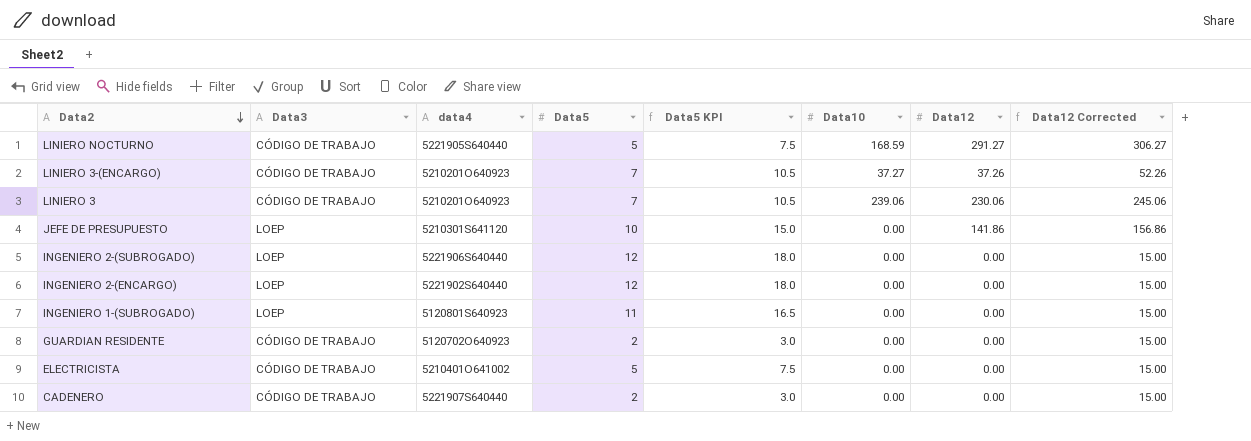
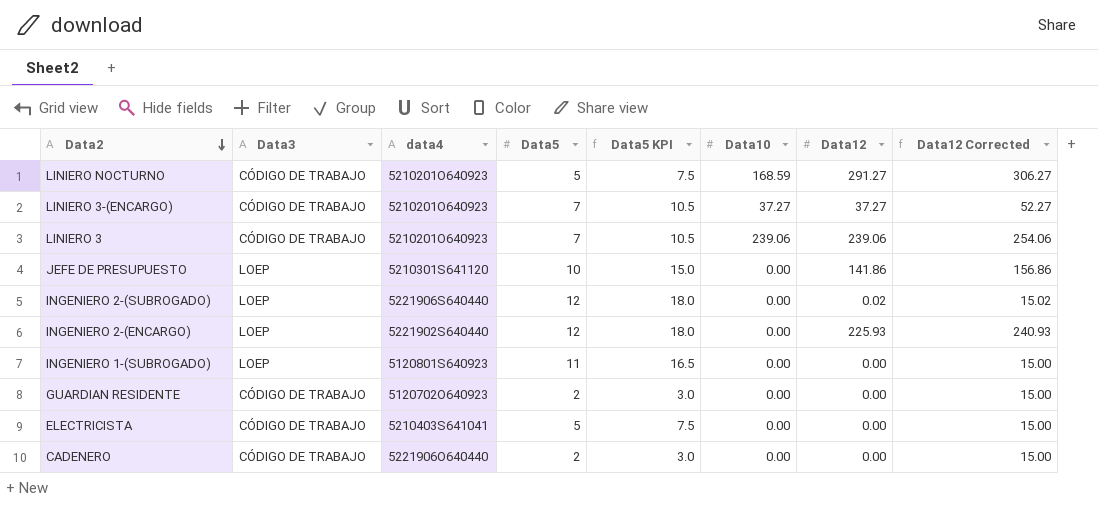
LINIERO NOCTURNO | data4: 5221905S640440 -> 5210201O640923
LINIERO 3-(ENCARGO) | Data12: 37.26 -> 37.27
LINIERO 3-(ENCARGO) | Data12 Corrected: 52.26 -> 52.27
LINIERO 3 | Data12: 230.06 -> 239.06
LINIERO 3 | Data12 Corrected: 245.06 -> 254.06
INGENIERO 2-(SUBROGADO) | Data12: 0.00 -> 0.02
INGENIERO 2-(SUBROGADO) | Data12 Corrected: 15.00 -> 15.02
INGENIERO 2-(ENCARGO) | Data12: 0.00 -> 225.93
INGENIERO 2-(ENCARGO) | Data12 Corrected: 15.00 -> 240.93
ELECTRICISTA | data4: 5210401O641002 -> 5210403S641041
CADENERO | data4: 5221907S640440 -> 5221906O640440

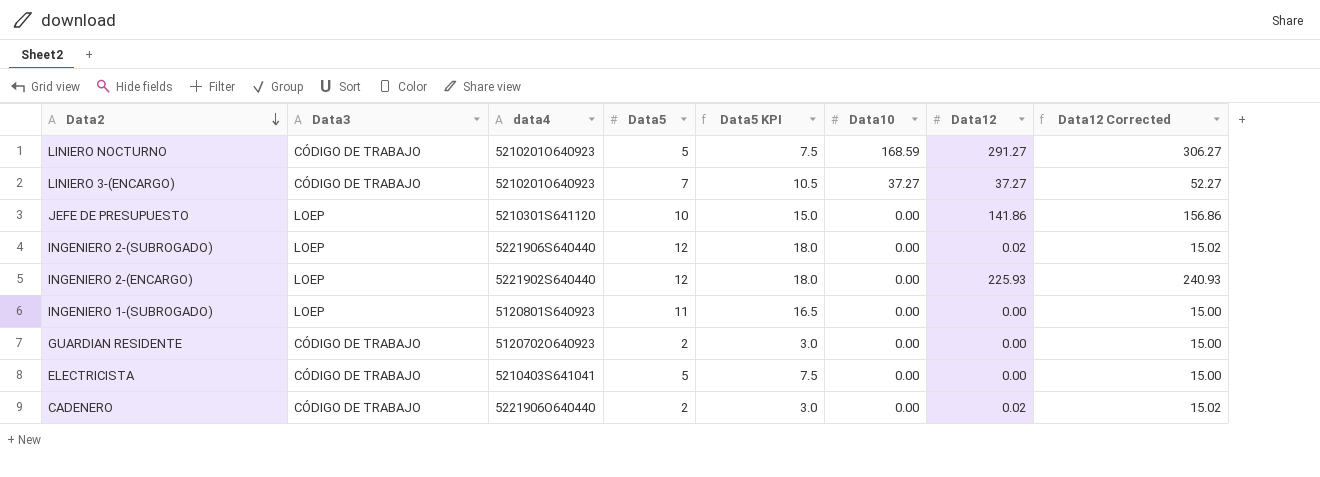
row LINIERO 3: CÓDIGO DE TRABAJO | 5210201O640923 | 7 | 10.5 | 239.06 | 239.06 | 254.06 -> none
CADENERO | Data12: 0.00 -> 0.02
CADENERO | Data12 Corrected: 15.00 -> 15.02

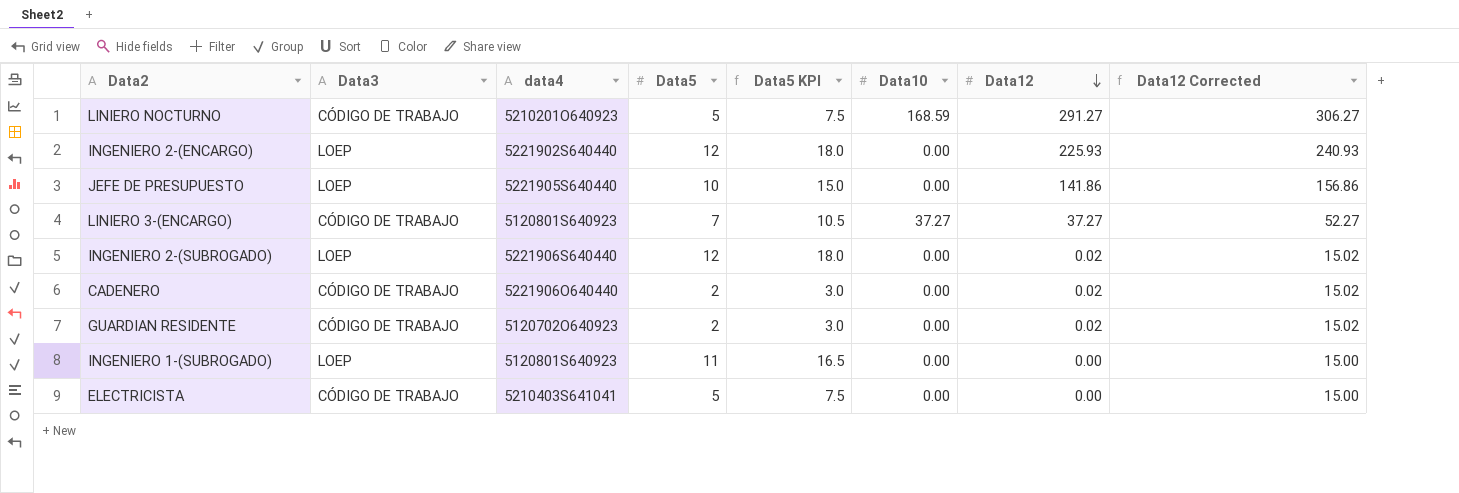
row order: Data2 descending -> Data12 descending
JEFE DE PRESUPUESTO | data4: 5210301S641120 -> 5221905S640440
LINIERO 3-(ENCARGO) | data4: 5210201O640923 -> 5120801S640923
GUARDIAN RESIDENTE | Data12: 0.00 -> 0.02
GUARDIAN RESIDENTE | Data12 Corrected: 15.00 -> 15.02

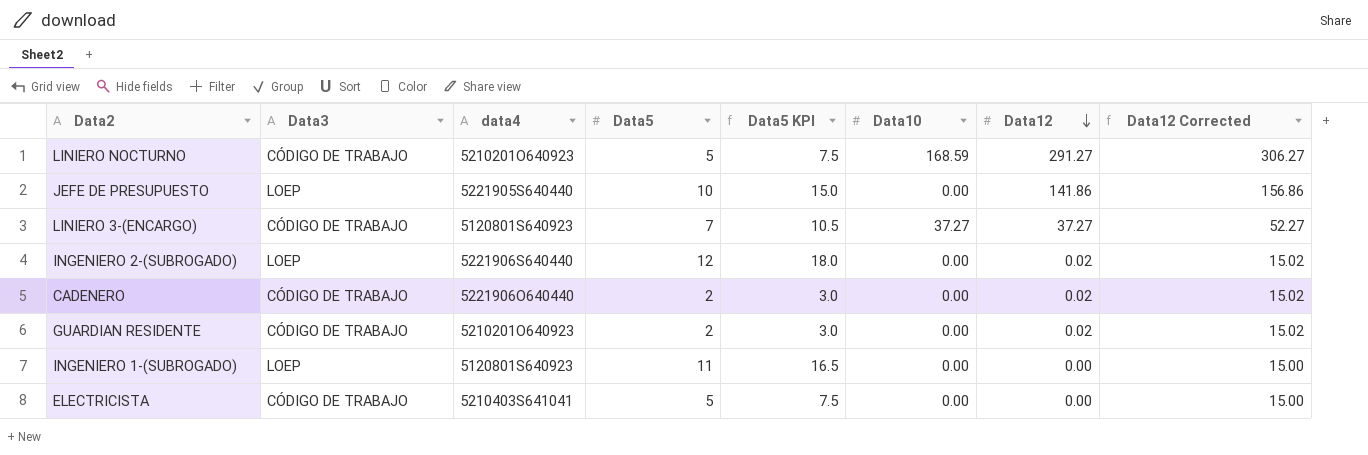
row INGENIERO 2-(ENCARGO): LOEP | 5221902S640440 | 12 | 18.0 | 0.00 | 225.93 | 240.93 -> none
GUARDIAN RESIDENTE | data4: 5120702O640923 -> 5210201O640923

